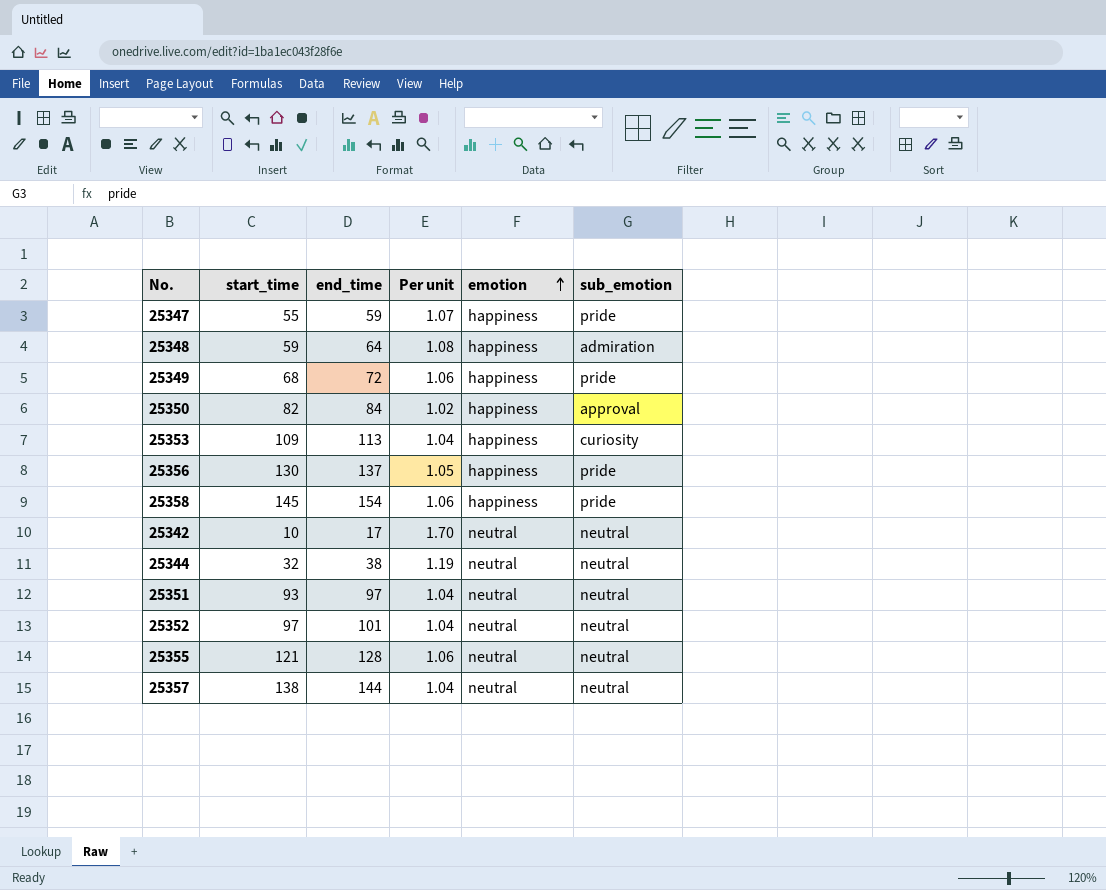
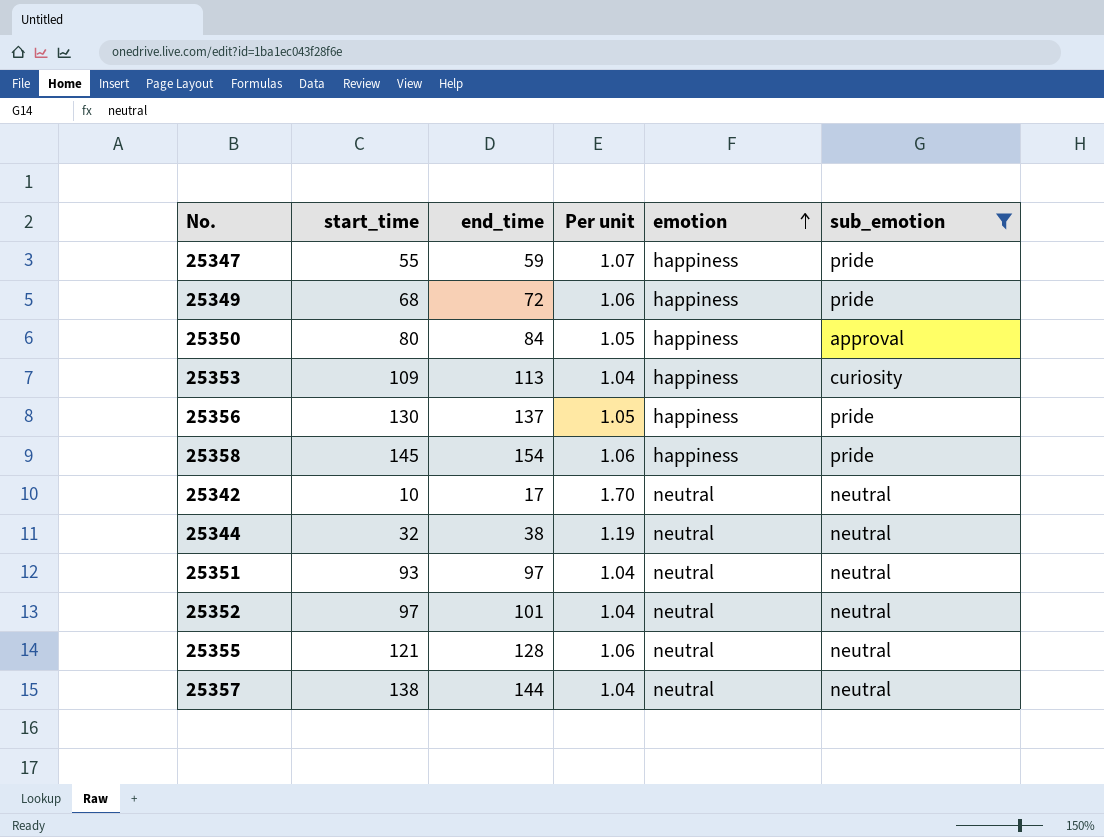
filter: none -> sub_emotion != admiration
25350 | start_time: 82 -> 80
25350 | Per unit: 1.02 -> 1.05

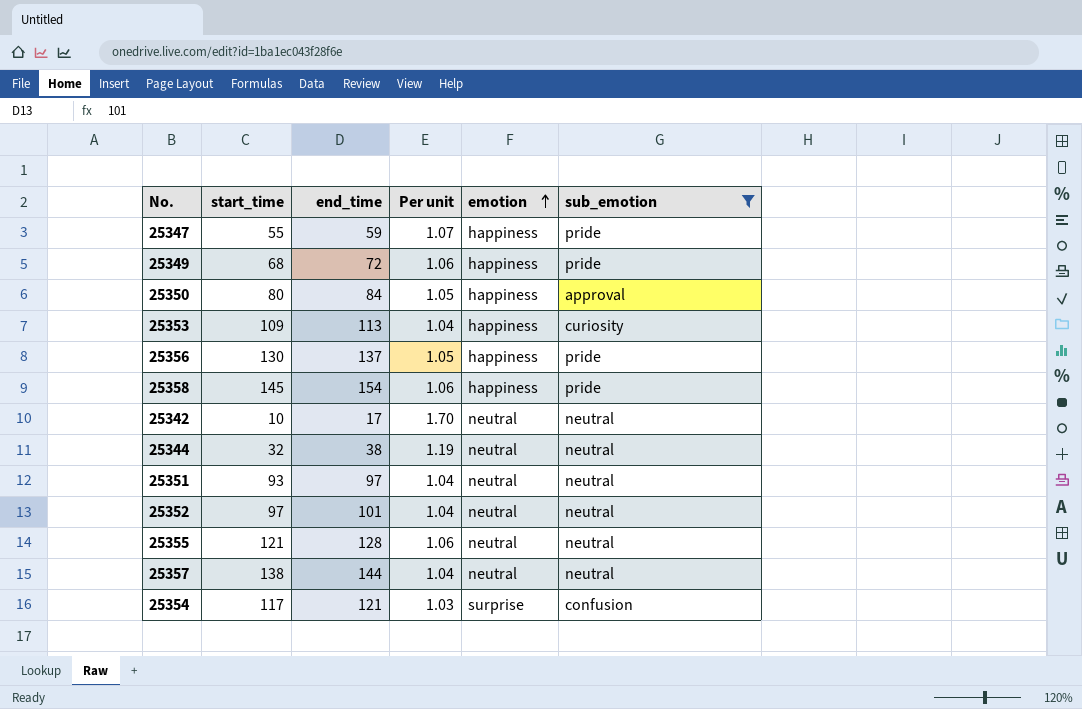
row 25354: none -> 117 | 121 | 1.03 | surprise | confusion

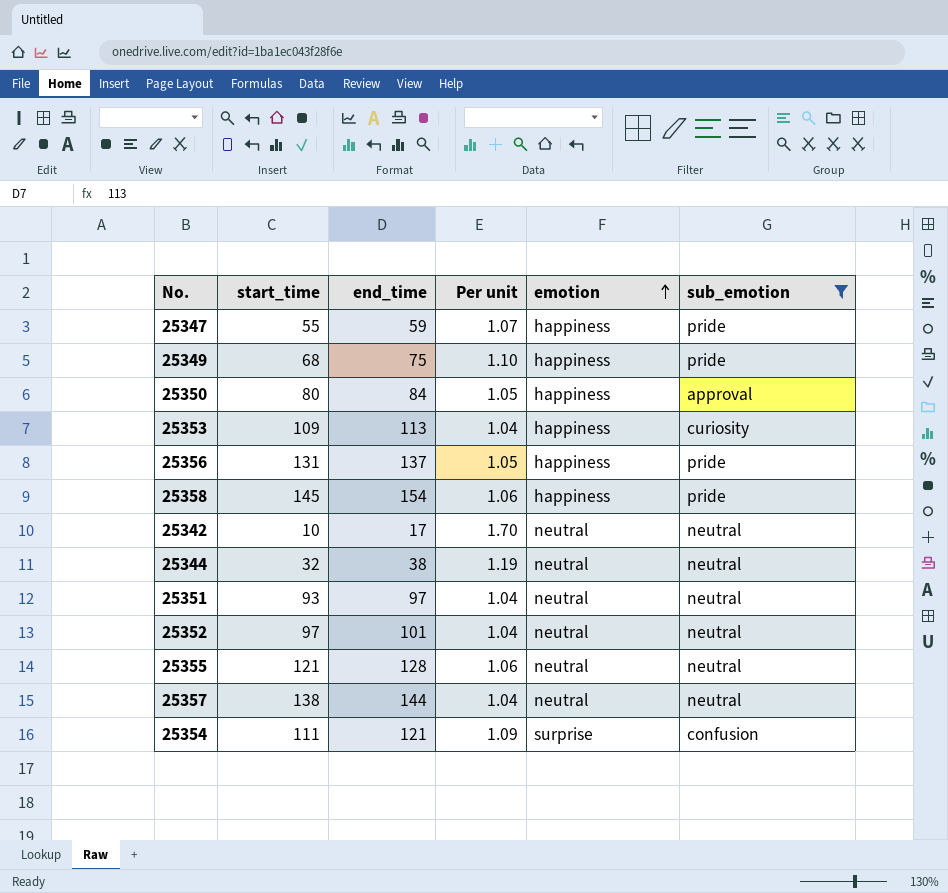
25349 | end_time: 72 -> 75
25349 | Per unit: 1.06 -> 1.10
25356 | start_time: 130 -> 131
25354 | start_time: 117 -> 111
25354 | Per unit: 1.03 -> 1.09

